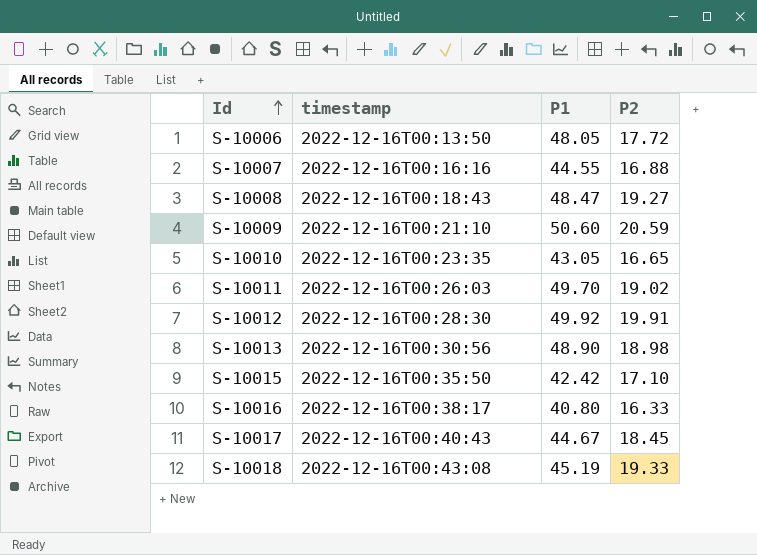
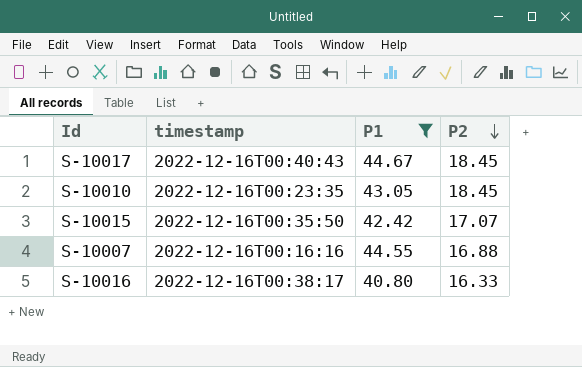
filter: none -> P1 <= 44.67
row order: Id ascending -> P2 descending
S-10010 | P2: 16.65 -> 18.45
S-10015 | P2: 17.10 -> 17.07

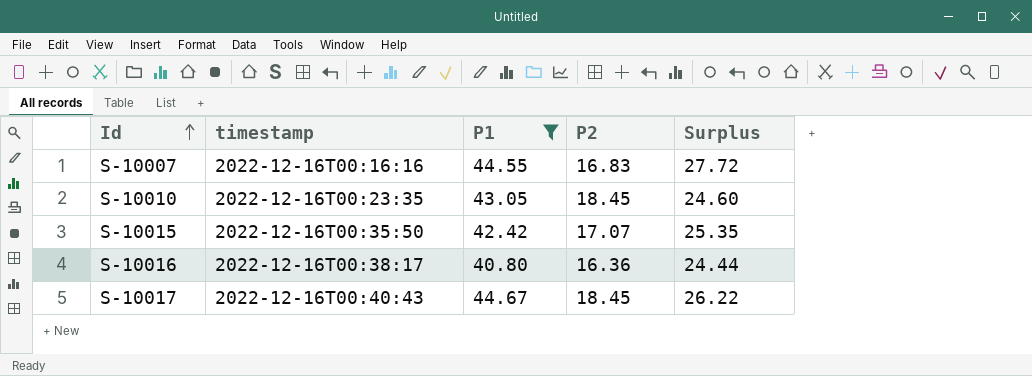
row order: P2 descending -> Id ascending
column Surplus | formula: none -> [P1] - [P2]
S-10007 | P2: 16.88 -> 16.83
S-10016 | P2: 16.33 -> 16.36

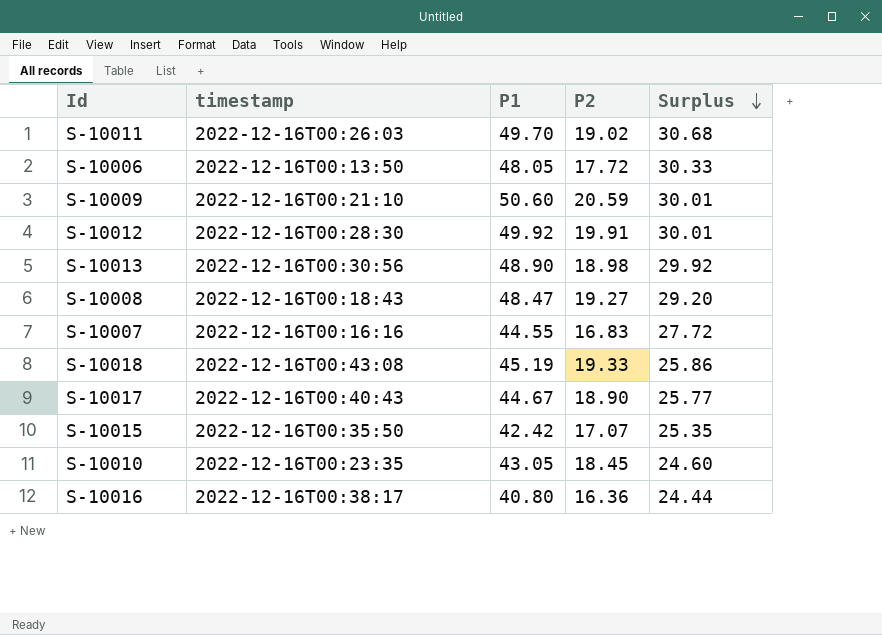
filter: P1 <= 44.67 -> none
row order: Id ascending -> Surplus descending
S-10017 | P2: 18.45 -> 18.90
S-10017 | Surplus: 26.22 -> 25.77

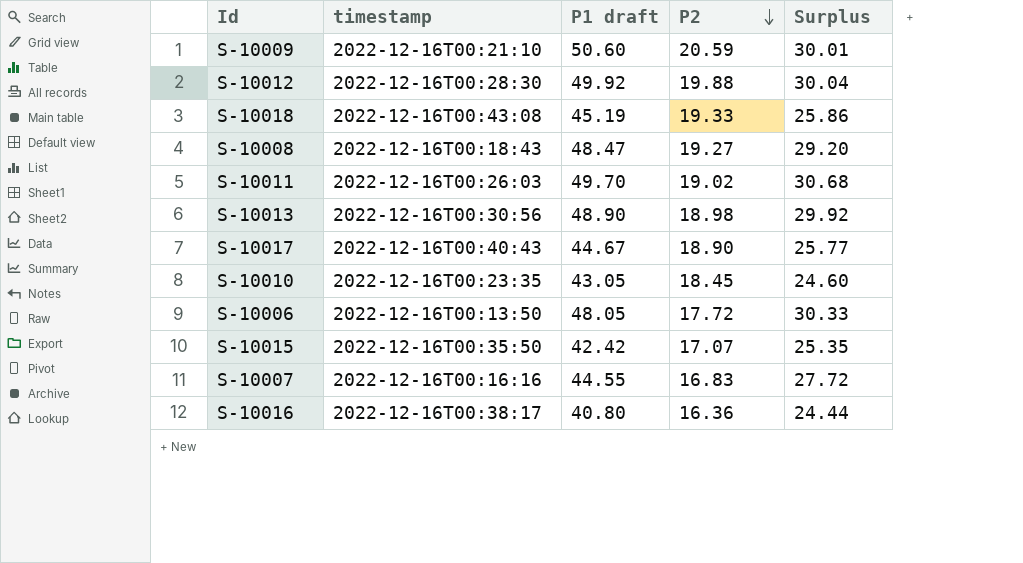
row order: Surplus descending -> P2 descending
column name: P1 -> P1 draft
S-10012 | P2: 19.91 -> 19.88
S-10012 | Surplus: 30.01 -> 30.04

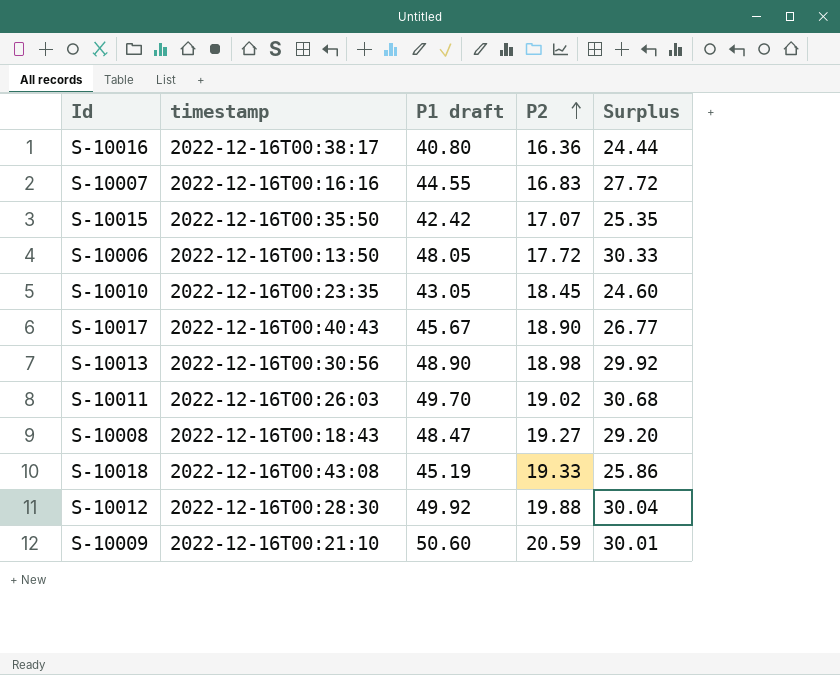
row order: P2 descending -> P2 ascending
S-10017 | P1 draft: 44.67 -> 45.67
S-10017 | Surplus: 25.77 -> 26.77

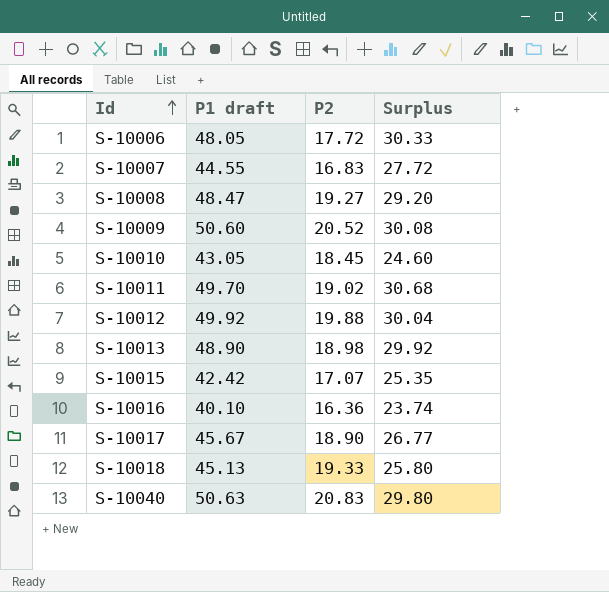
row order: P2 ascending -> Id ascending
column timestamp | position: 2 -> none
S-10009 | P2: 20.59 -> 20.52
S-10009 | Surplus: 30.01 -> 30.08
S-10016 | P1 draft: 40.80 -> 40.10
S-10016 | Surplus: 24.44 -> 23.74
S-10018 | P1 draft: 45.19 -> 45.13
S-10018 | Surplus: 25.86 -> 25.80
row S-10040: none -> 50.63 | 20.83 | 29.80

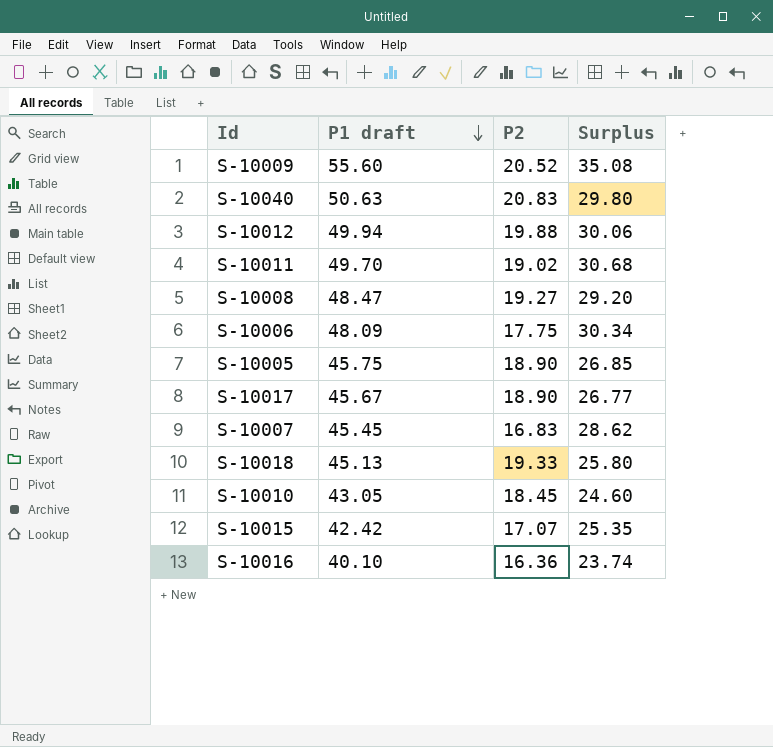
row order: Id ascending -> P1 draft descending
row S-10013: 48.90 | 18.98 | 29.92 -> none
S-10009 | P1 draft: 50.60 -> 55.60
S-10009 | Surplus: 30.08 -> 35.08
S-10012 | P1 draft: 49.92 -> 49.94
S-10012 | Surplus: 30.04 -> 30.06
S-10006 | P1 draft: 48.05 -> 48.09
S-10006 | P2: 17.72 -> 17.75
S-10006 | Surplus: 30.33 -> 30.34
row S-10005: none -> 45.75 | 18.90 | 26.85
S-10007 | P1 draft: 44.55 -> 45.45
S-10007 | Surplus: 27.72 -> 28.62

